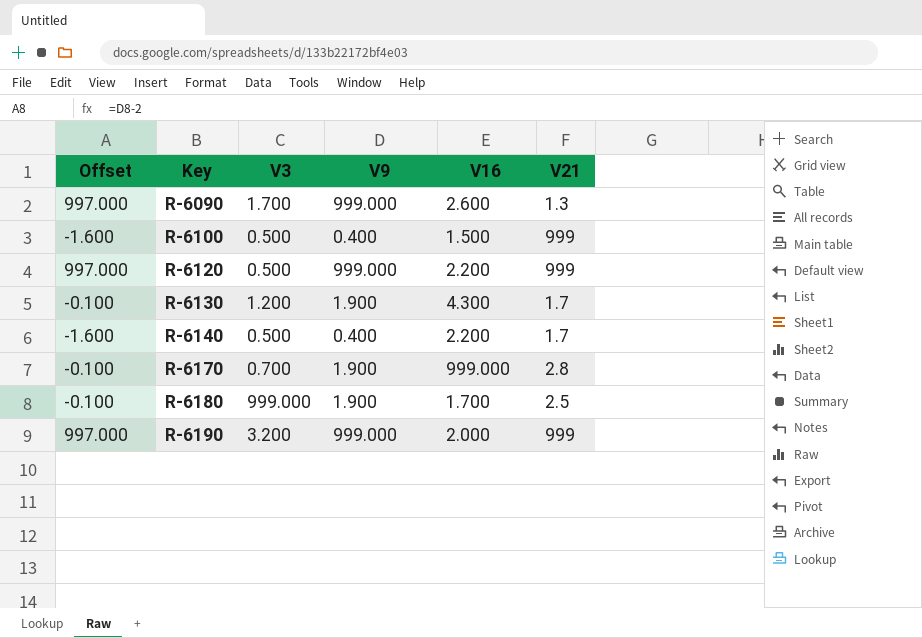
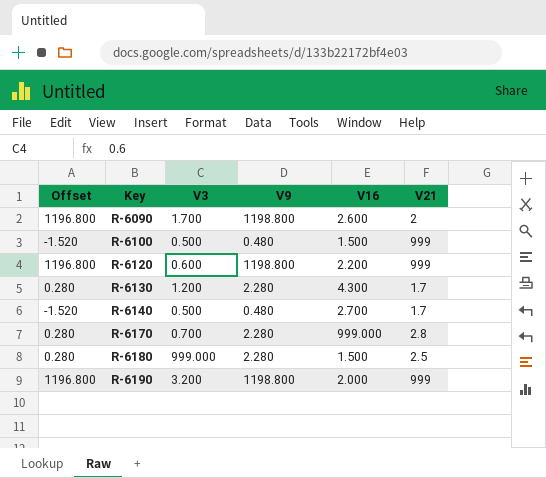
R-6090 | Offset: 997.000 -> 1196.800
R-6090 | V9: 999.000 -> 1198.800
R-6090 | V21: 1.3 -> 2
R-6100 | Offset: -1.600 -> -1.520
R-6100 | V9: 0.400 -> 0.480
R-6120 | Offset: 997.000 -> 1196.800
R-6120 | V3: 0.500 -> 0.600
R-6120 | V9: 999.000 -> 1198.800
R-6130 | Offset: -0.100 -> 0.280
R-6130 | V9: 1.900 -> 2.280
R-6140 | Offset: -1.600 -> -1.520
R-6140 | V9: 0.400 -> 0.480
R-6140 | V16: 2.200 -> 2.700
R-6170 | Offset: -0.100 -> 0.280
R-6170 | V9: 1.900 -> 2.280
R-6180 | Offset: -0.100 -> 0.280
R-6180 | V9: 1.900 -> 2.280
R-6180 | V16: 1.700 -> 1.500
R-6190 | Offset: 997.000 -> 1196.800
R-6190 | V9: 999.000 -> 1198.800

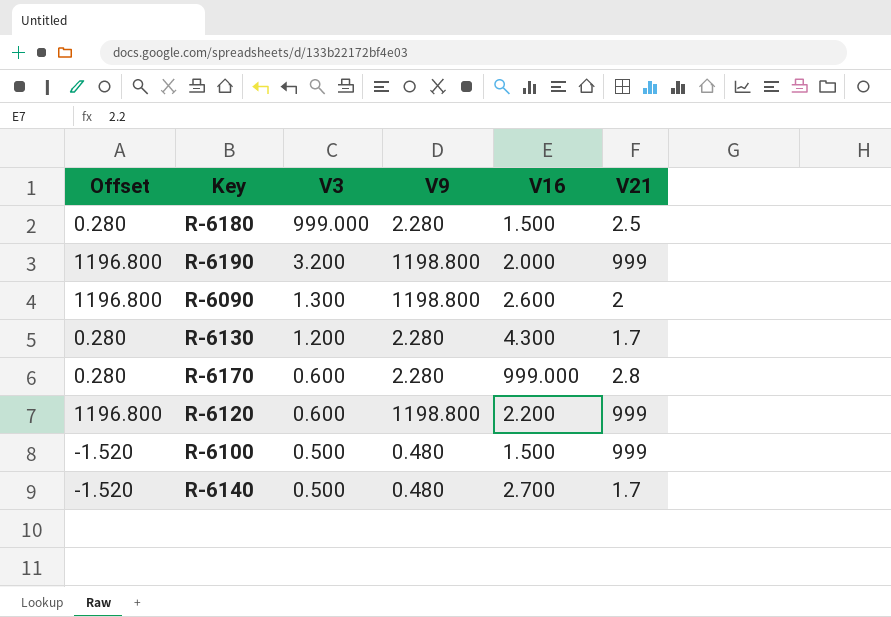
row order: Key ascending -> V3 descending
R-6090 | V3: 1.700 -> 1.300
R-6170 | V3: 0.700 -> 0.600

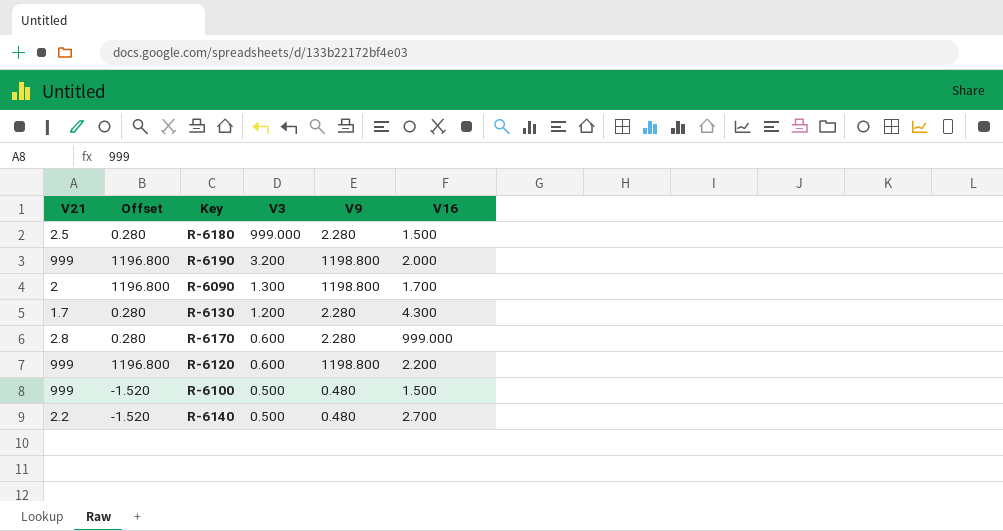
column V21 | position: 6 -> 1
R-6090 | V16: 2.600 -> 1.700
R-6140 | V21: 1.7 -> 2.2

